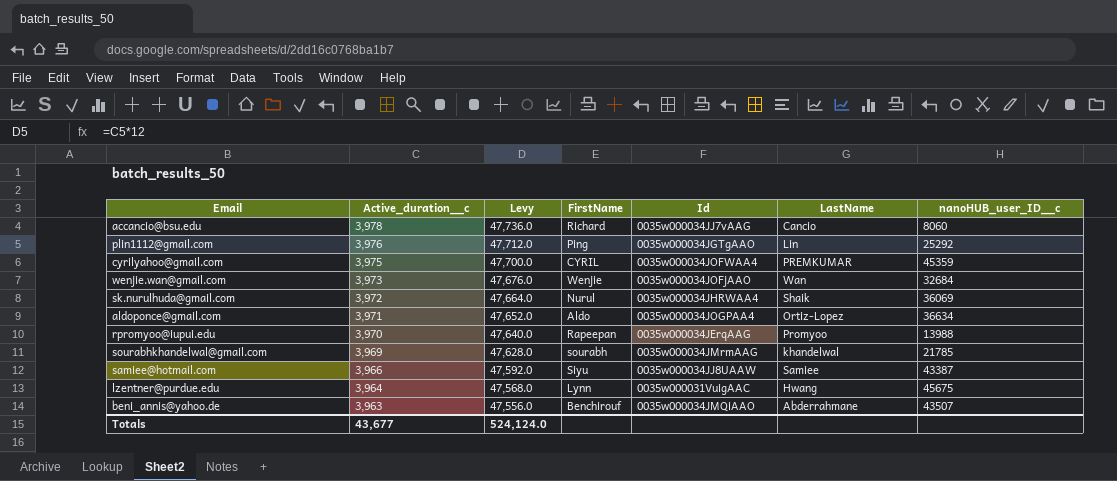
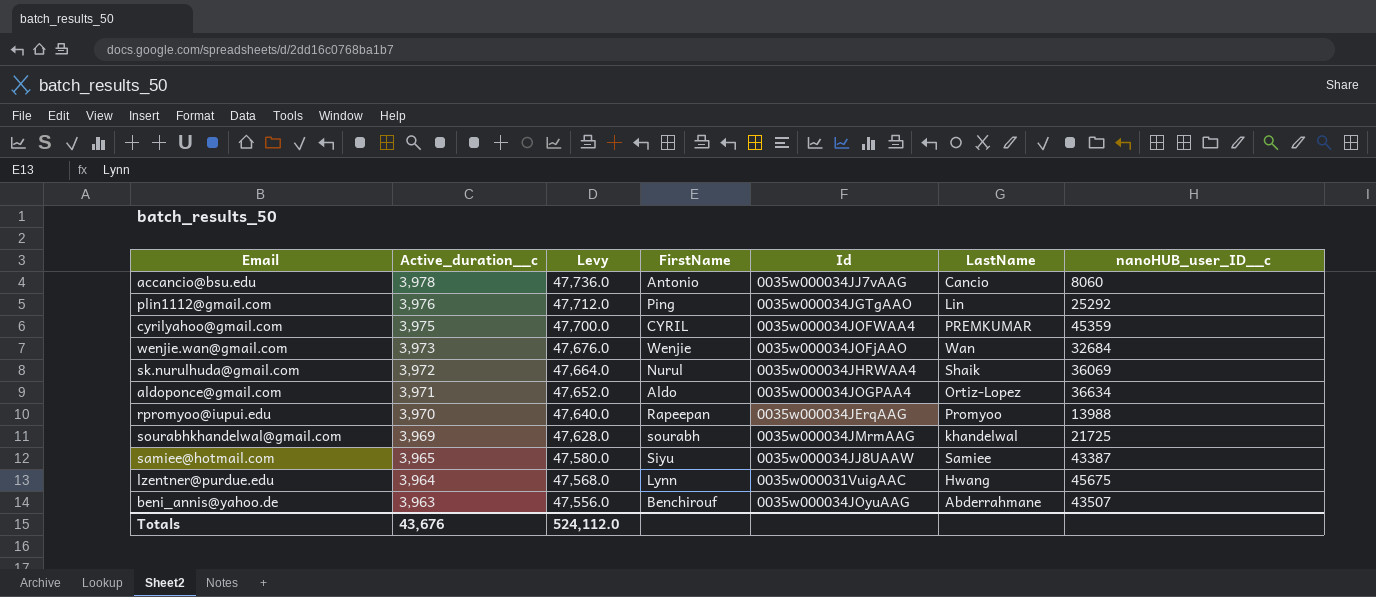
accancio@bsu.edu | FirstName: Richard -> Antonio
sourabhkhandelwal@gmail.com | nanoHUB_user_ID__c: 21785 -> 21725
samiee@hotmail.com | Active_duration__c: 3,966 -> 3,965
samiee@hotmail.com | Levy: 47,592.0 -> 47,580.0
beni_annis@yahoo.de | Id: 0035w000034JMQiAAO -> 0035w000034JOyuAAG
Totals | Active_duration__c: 43,677 -> 43,676
Totals | Levy: 524,124.0 -> 524,112.0

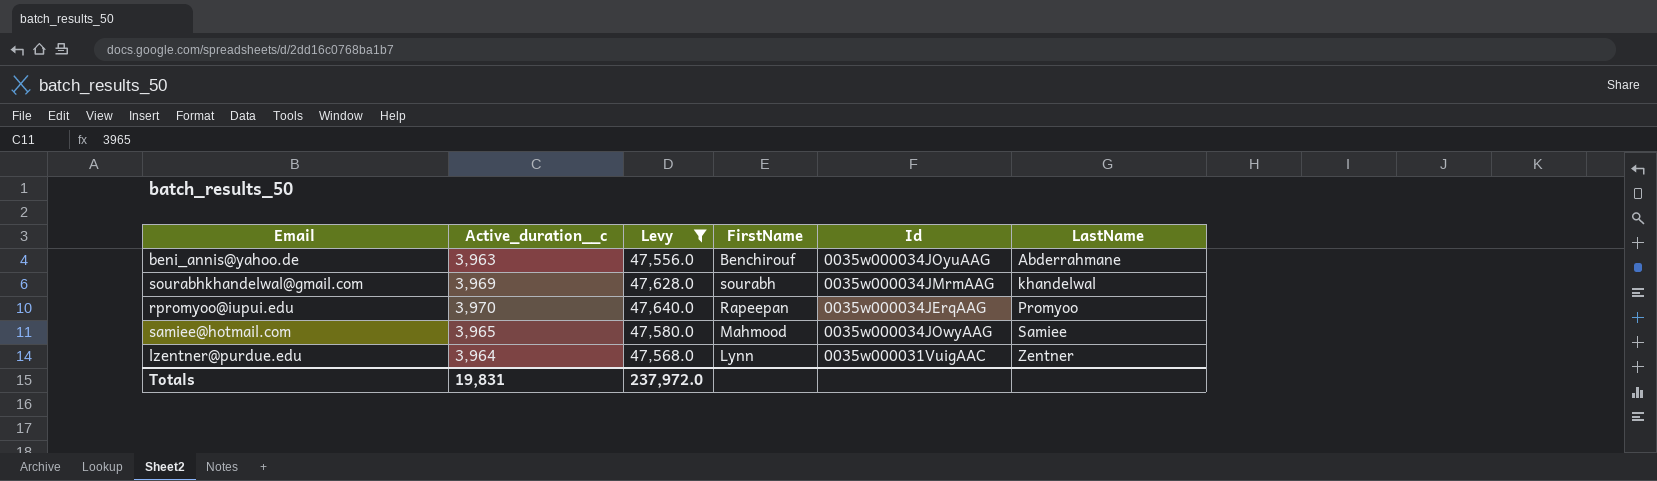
filter: none -> Levy <= 47,640.0
row order: Active_duration__c descending -> LastName ascending
column nanoHUB_user_ID__c | position: 7 -> none
samiee@hotmail.com | FirstName: Siyu -> Mahmood
samiee@hotmail.com | Id: 0035w000034JJ8UAAW -> 0035w000034JOwyAAG
lzentner@purdue.edu | LastName: Hwang -> Zentner
Totals | Active_duration__c: 43,676 -> 19,831
Totals | Levy: 524,112.0 -> 237,972.0

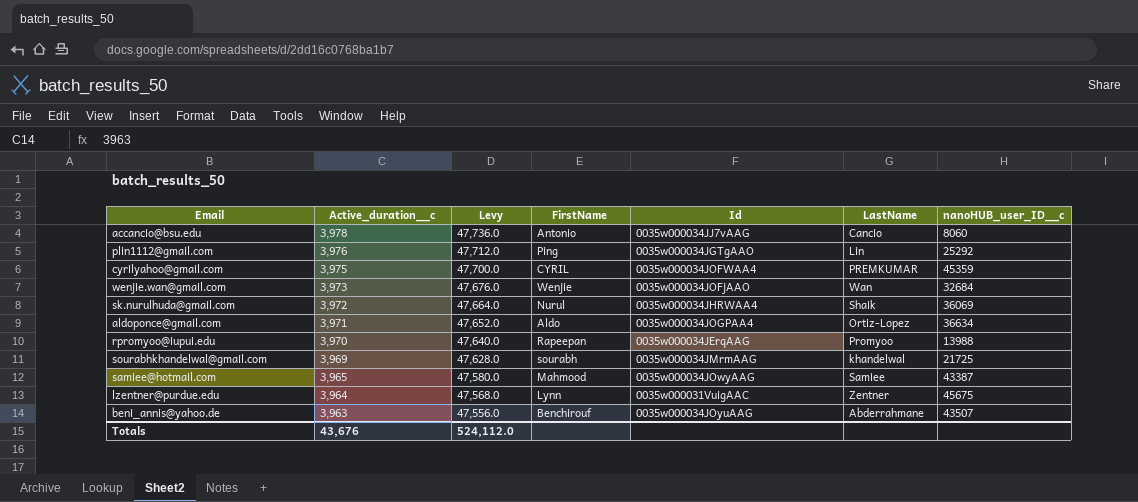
filter: Levy <= 47,640.0 -> none
row order: LastName ascending -> Active_duration__c descending
column nanoHUB_user_ID__c | position: none -> 7
Totals | Active_duration__c: 19,831 -> 43,676
Totals | Levy: 237,972.0 -> 524,112.0

